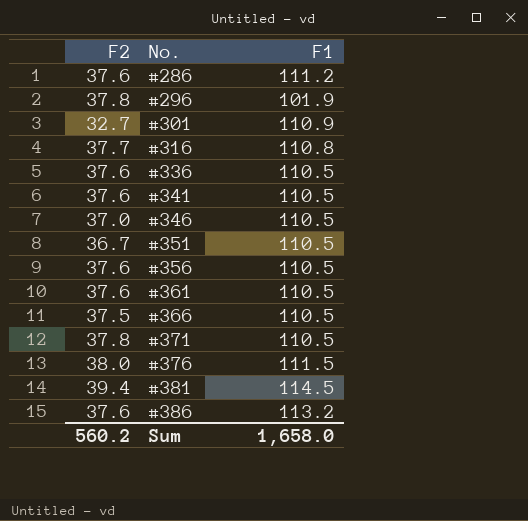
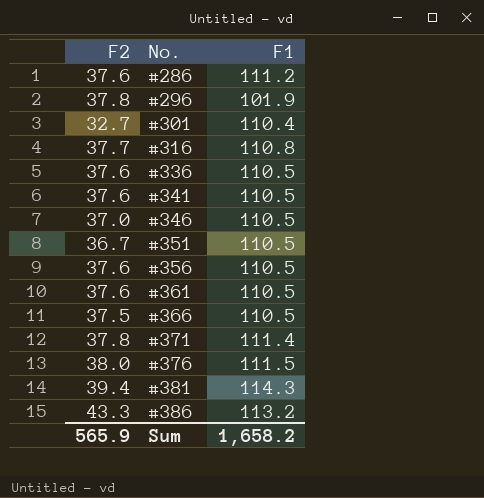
#301 | F1: 110.9 -> 110.4
#371 | F1: 110.5 -> 111.4
#381 | F1: 114.5 -> 114.3
#386 | F2: 37.6 -> 43.3
Sum | F2: 560.2 -> 565.9
Sum | F1: 1,658.0 -> 1,658.2

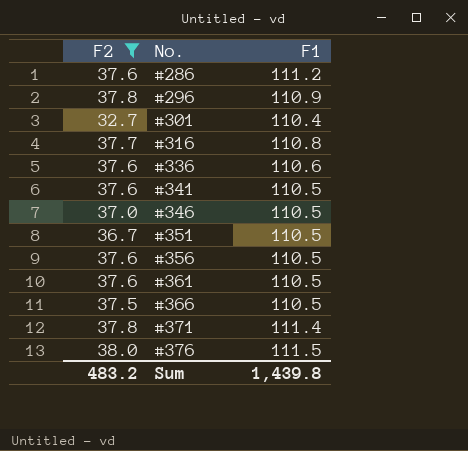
filter: none -> F2 <= 38.0
#296 | F1: 101.9 -> 110.9
#336 | F1: 110.5 -> 110.6
Sum | F2: 565.9 -> 483.2
Sum | F1: 1,658.2 -> 1,439.8

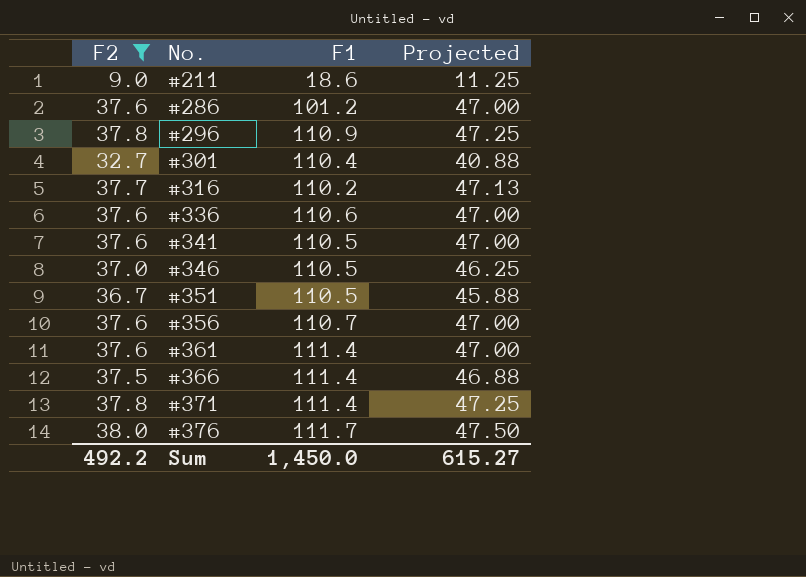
column Projected | formula: none -> [F2] * 1.25
row #211: none -> 9.0 | 18.6 | 11.25
#286 | F1: 111.2 -> 101.2
#316 | F1: 110.8 -> 110.2
#356 | F1: 110.5 -> 110.7
#361 | F1: 110.5 -> 111.4
#366 | F1: 110.5 -> 111.4
#376 | F1: 111.5 -> 111.7
Sum | F2: 483.2 -> 492.2
Sum | F1: 1,439.8 -> 1,450.0

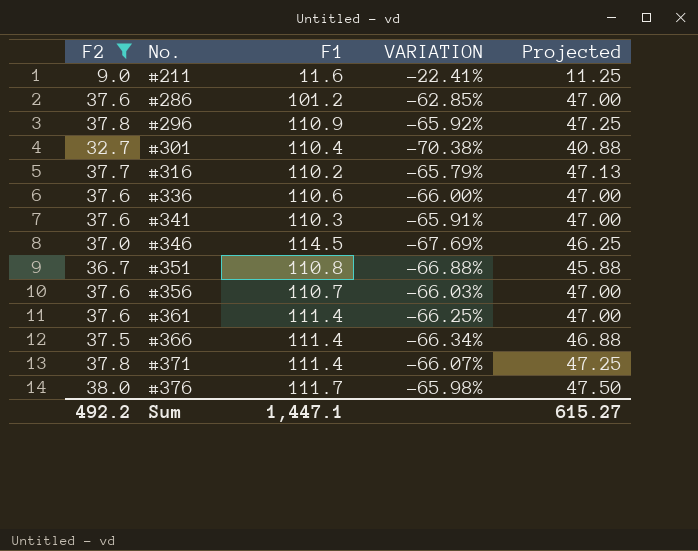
column VARIATION | formula: none -> ([F2] - [F1]) / [F1]
#211 | F1: 18.6 -> 11.6
#341 | F1: 110.5 -> 110.3
#346 | F1: 110.5 -> 114.5
#351 | F1: 110.5 -> 110.8
Sum | F1: 1,450.0 -> 1,447.1

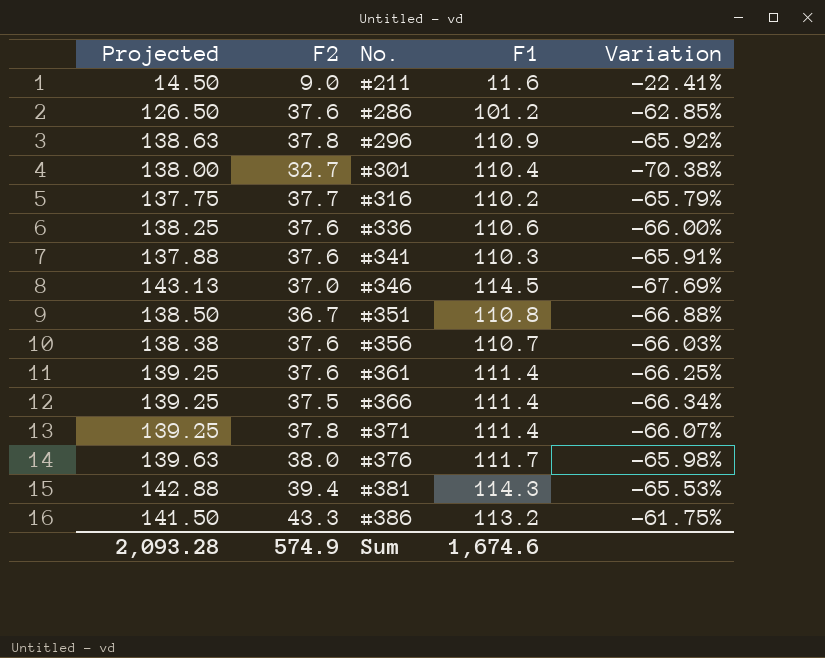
filter: F2 <= 38.0 -> none
column Projected | formula: [F2] * 1.25 -> [F1] * 1.25
column Projected | position: 5 -> 1
column name: VARIATION -> Variation
Sum | Projected: 615.27 -> 2,093.28
Sum | F2: 492.2 -> 574.9
Sum | F1: 1,447.1 -> 1,674.6

